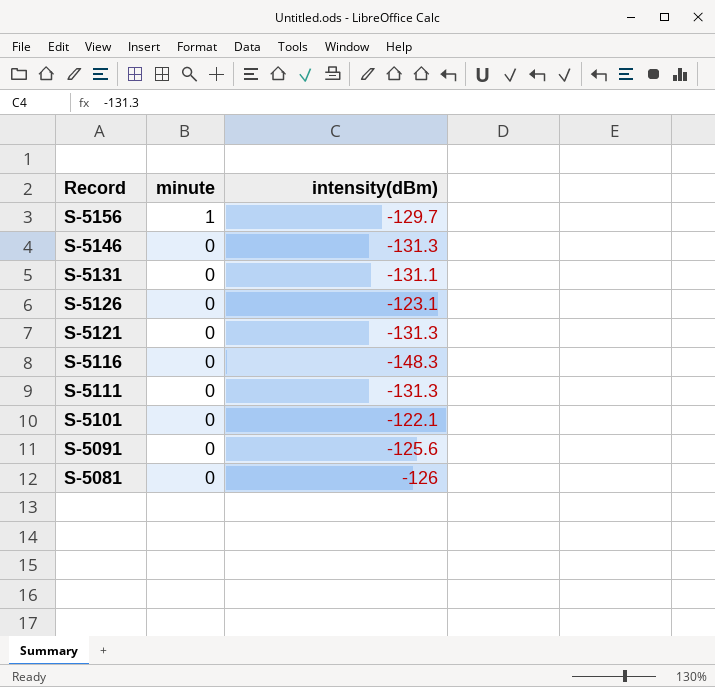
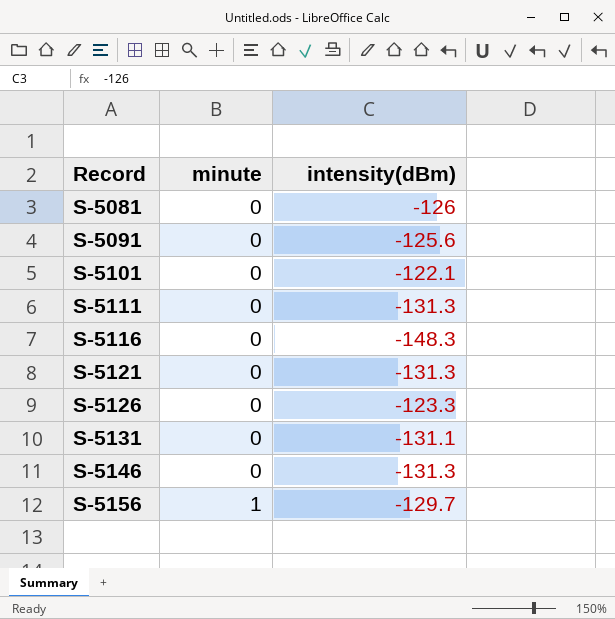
row order: Record descending -> Record ascending
S-5126 | intensity(dBm): -123.1 -> -123.3

